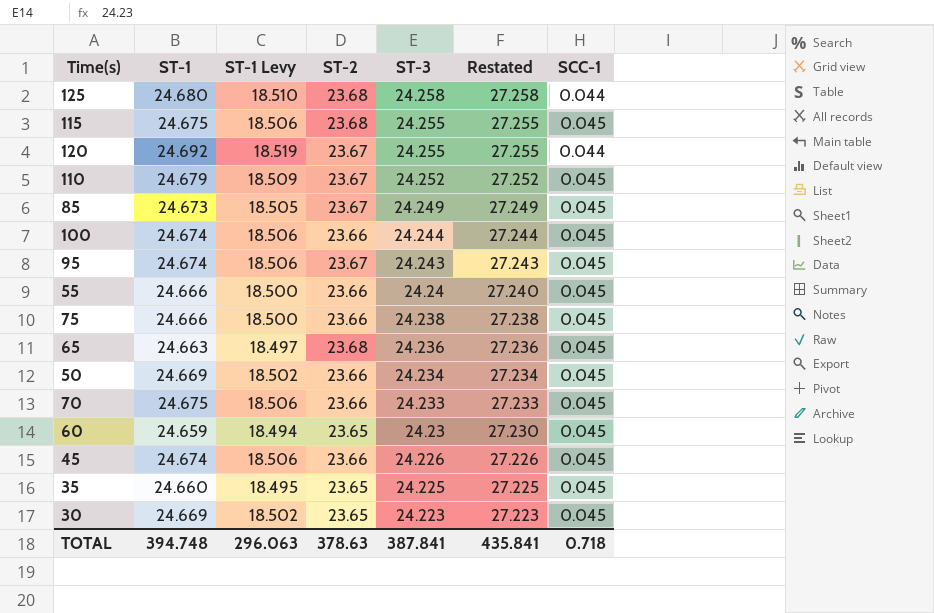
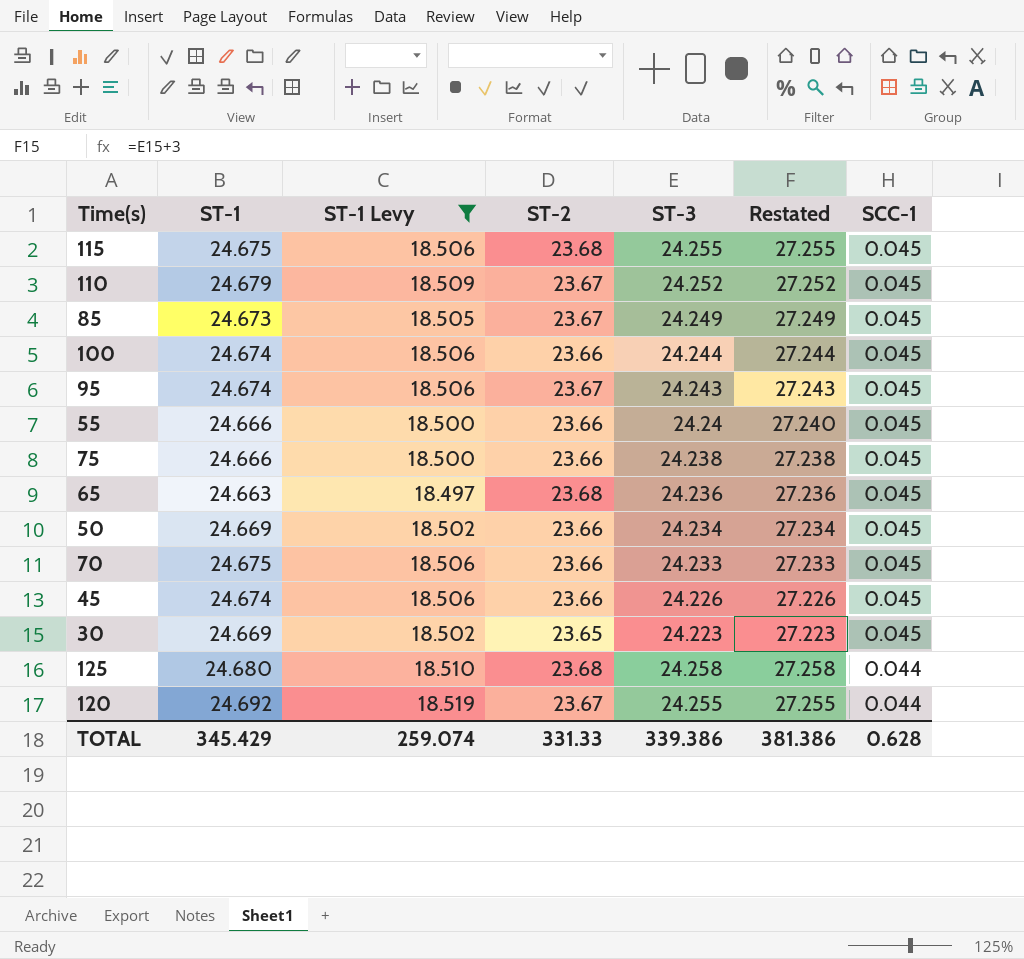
filter: none -> ST-1 Levy >= 18.497
row order: ST-3 descending -> SCC-1 descending
TOTAL | ST-1: 394.748 -> 345.429
TOTAL | ST-1 Levy: 296.063 -> 259.074
TOTAL | ST-2: 378.63 -> 331.33
TOTAL | ST-3: 387.841 -> 339.386
TOTAL | Restated: 435.841 -> 381.386
TOTAL | SCC-1: 0.718 -> 0.628

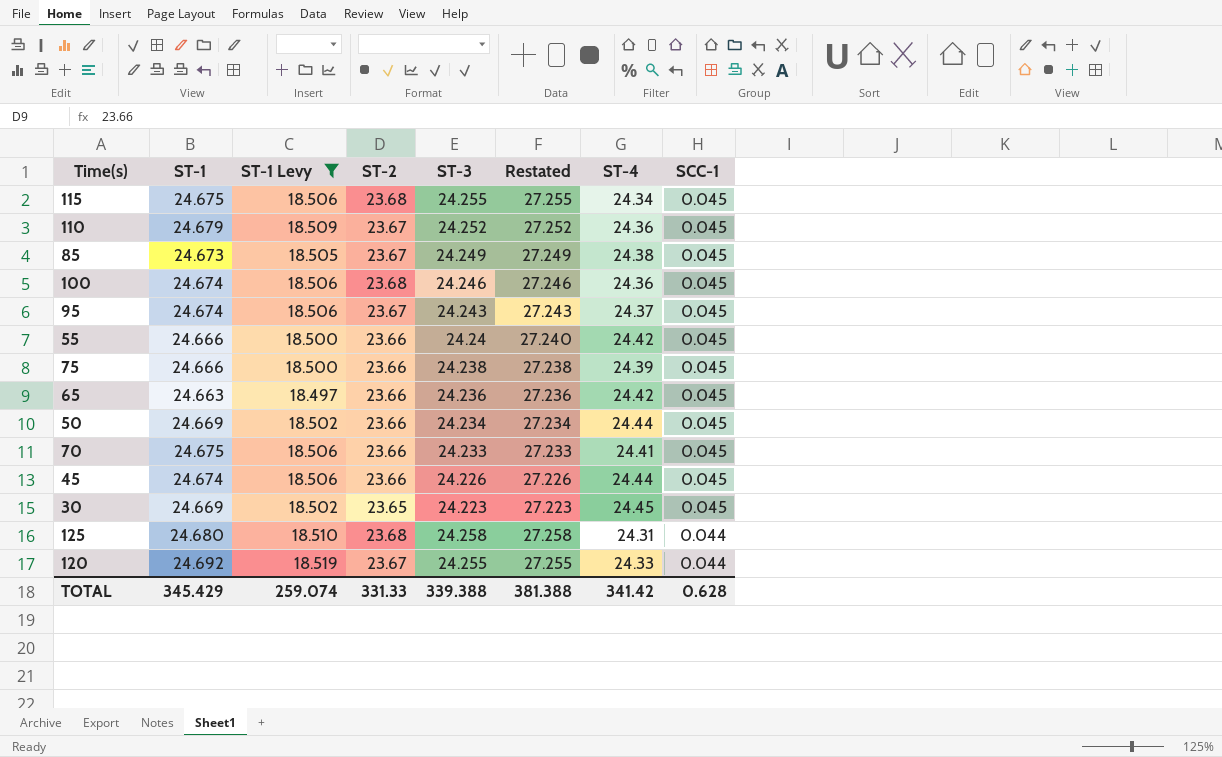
column ST-4 | position: none -> 7
100 | ST-2: 23.66 -> 23.68
100 | ST-3: 24.244 -> 24.246
100 | Restated: 27.244 -> 27.246
65 | ST-2: 23.68 -> 23.66
TOTAL | ST-3: 339.386 -> 339.388
TOTAL | Restated: 381.386 -> 381.388

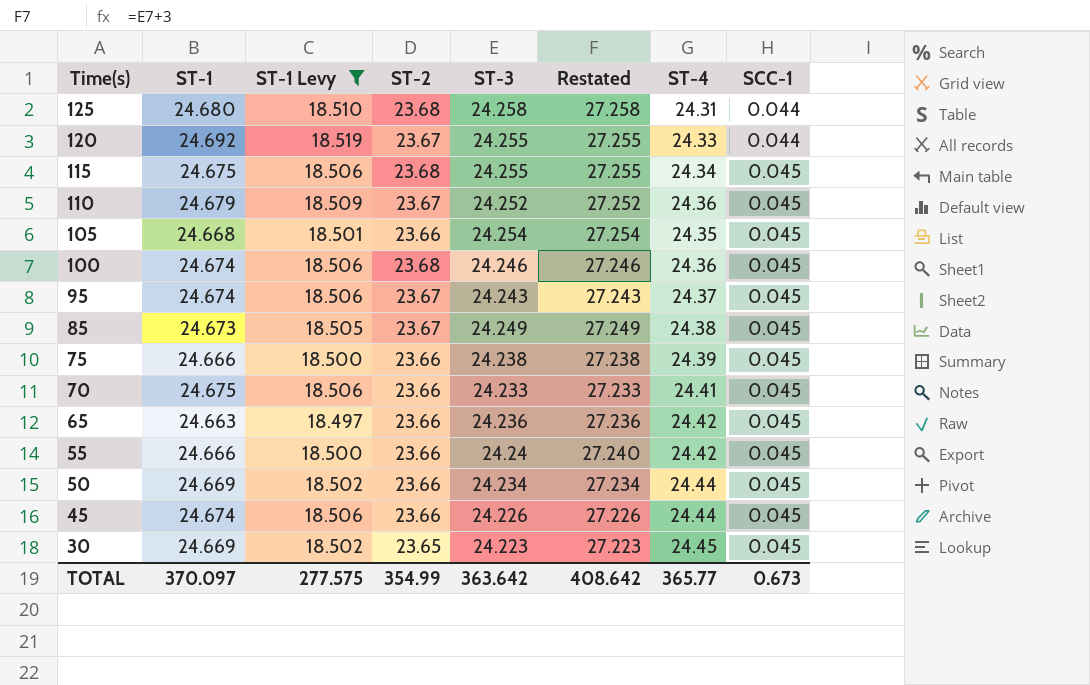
row order: SCC-1 descending -> Time(s) descending
row 105: none -> 24.668 | 18.501 | 23.66 | 24.254 | 27.254 | 24.35 | 0.045
TOTAL | ST-1: 345.429 -> 370.097
TOTAL | ST-1 Levy: 259.074 -> 277.575
TOTAL | ST-2: 331.33 -> 354.99
TOTAL | ST-3: 339.388 -> 363.642
TOTAL | Restated: 381.388 -> 408.642
TOTAL | ST-4: 341.42 -> 365.77
TOTAL | SCC-1: 0.628 -> 0.673

